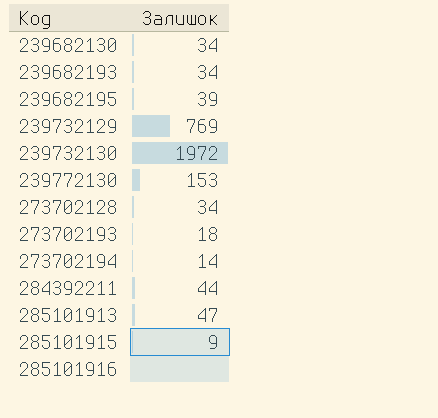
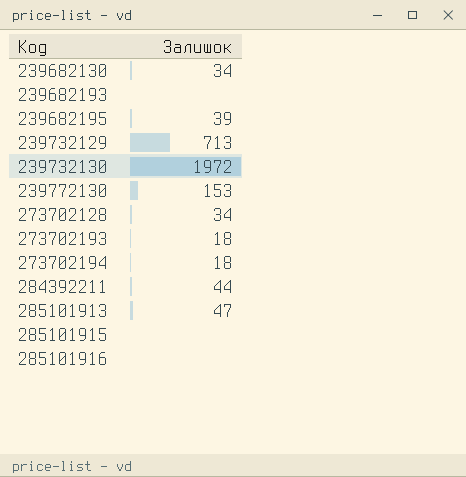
239682193 | Залишок: 34 -> none
239732129 | Залишок: 769 -> 713
273702194 | Залишок: 14 -> 18
285101915 | Залишок: 9 -> none

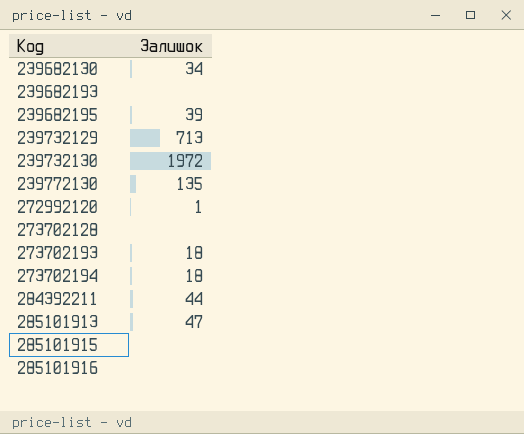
239772130 | Залишок: 153 -> 135
row 272992120: none -> 1
273702128 | Залишок: 34 -> none

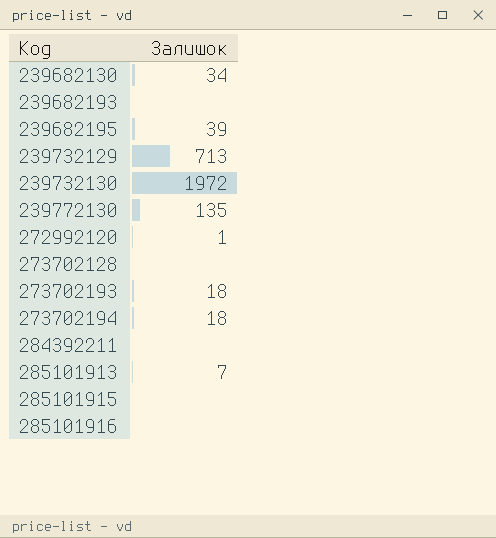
284392211 | Залишок: 44 -> none
285101913 | Залишок: 47 -> 7

